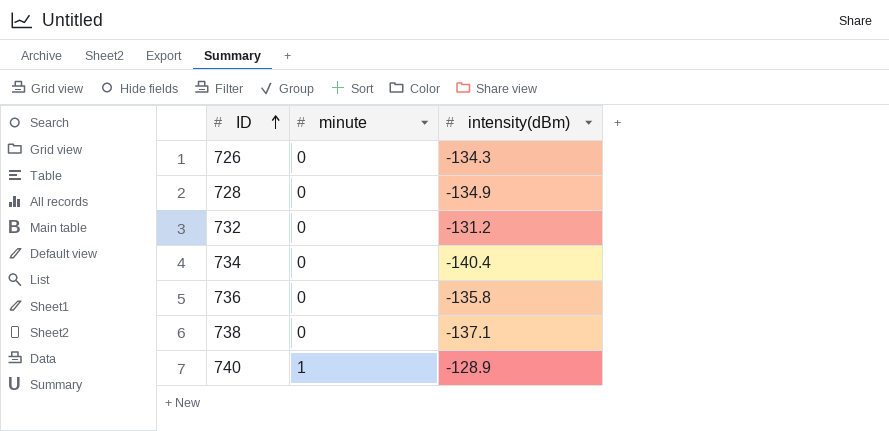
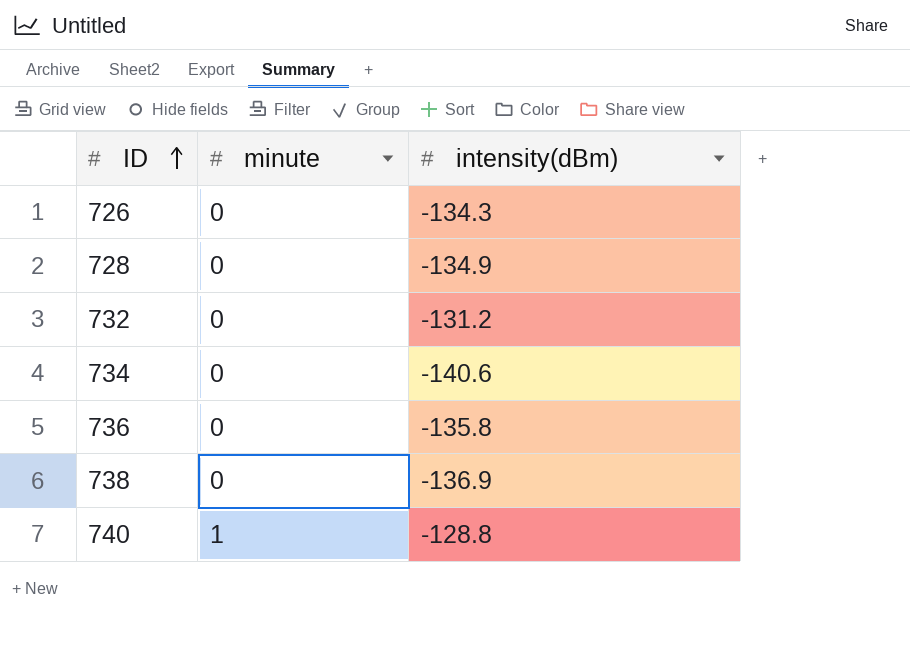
734 | intensity(dBm): -140.4 -> -140.6
738 | intensity(dBm): -137.1 -> -136.9
740 | intensity(dBm): -128.9 -> -128.8

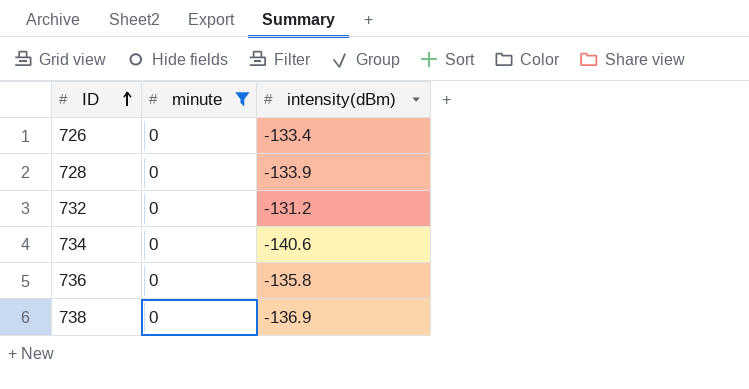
filter: none -> minute = 0
726 | intensity(dBm): -134.3 -> -133.4
728 | intensity(dBm): -134.9 -> -133.9

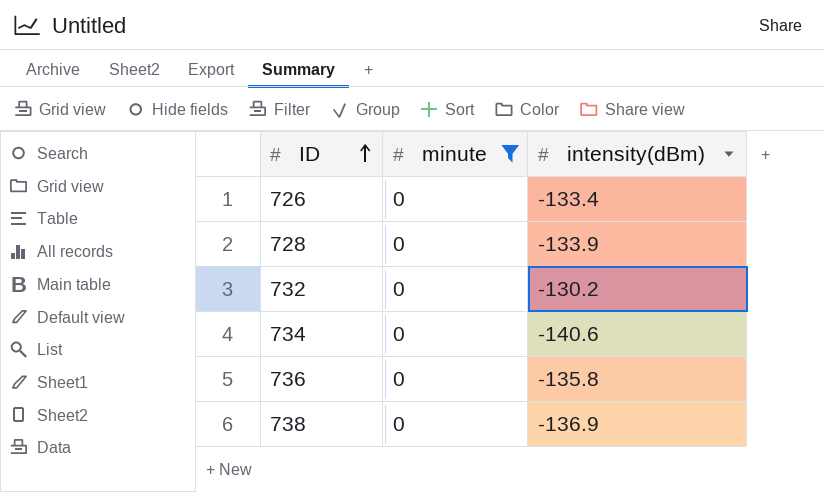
732 | intensity(dBm): -131.2 -> -130.2

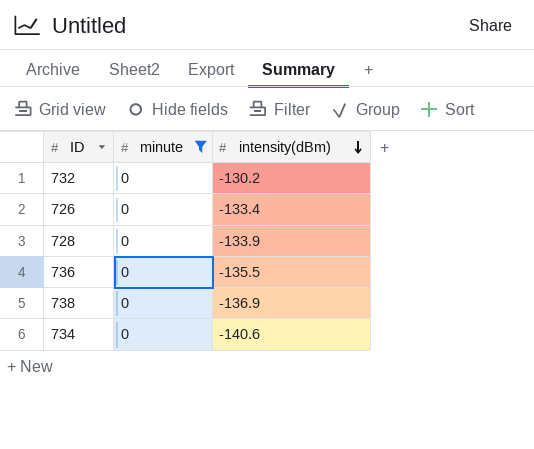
row order: ID ascending -> intensity(dBm) descending
736 | intensity(dBm): -135.8 -> -135.5

